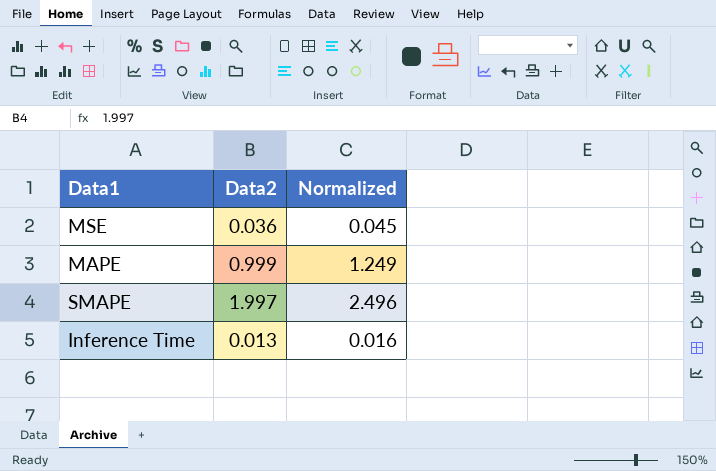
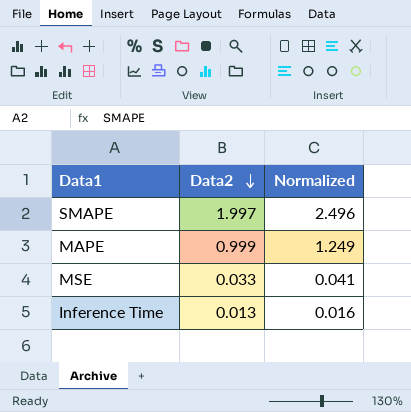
row order: none -> Data2 descending
MSE | Data2: 0.036 -> 0.033
MSE | Normalized: 0.045 -> 0.041

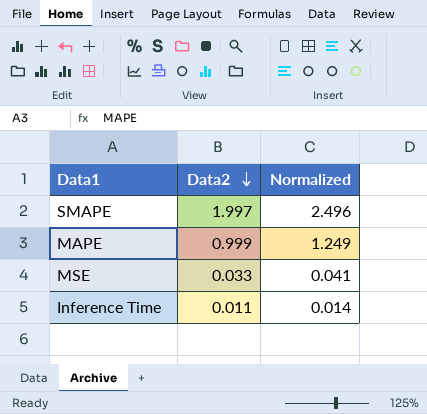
Inference Time | Data2: 0.013 -> 0.011
Inference Time | Normalized: 0.016 -> 0.014

